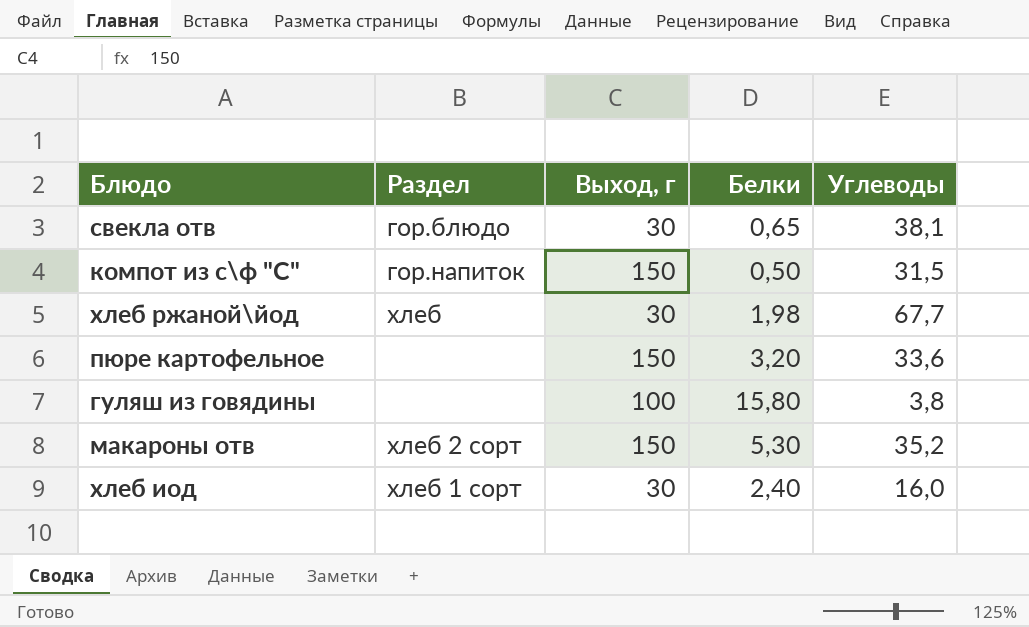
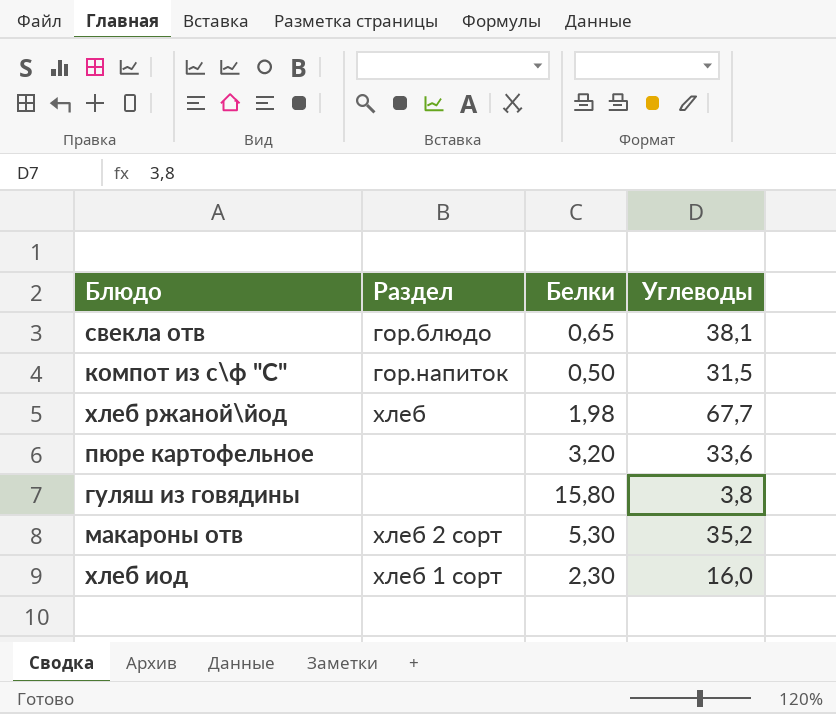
column Выход, г | position: 3 -> none
хлеб иод | Белки: 2,40 -> 2,30

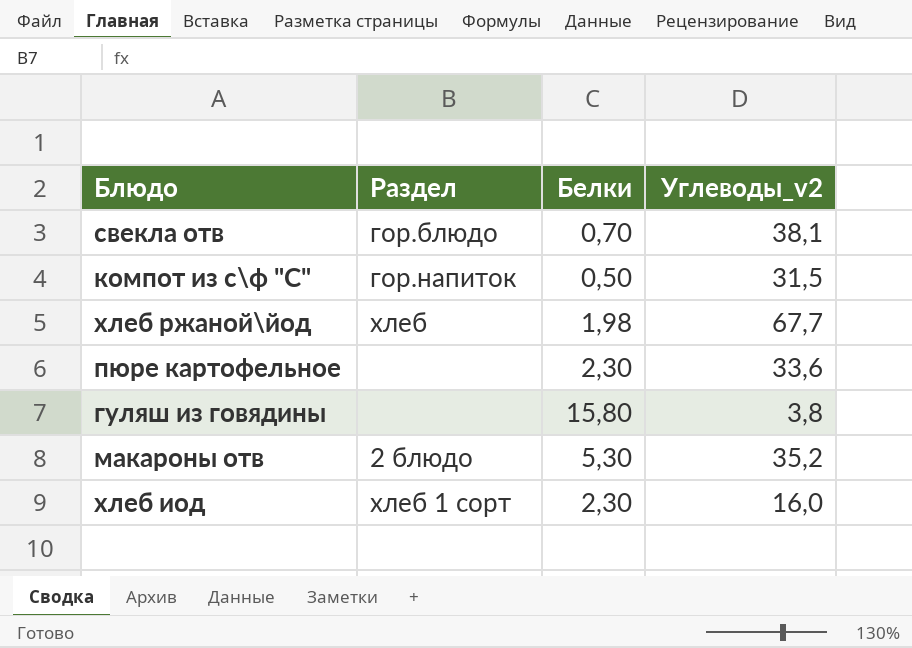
column name: Углеводы -> Углеводы_v2
свекла отв | Белки: 0,65 -> 0,70
пюре картофельное | Белки: 3,20 -> 2,30
макароны отв | Раздел: хлеб 2 сорт -> 2 блюдо

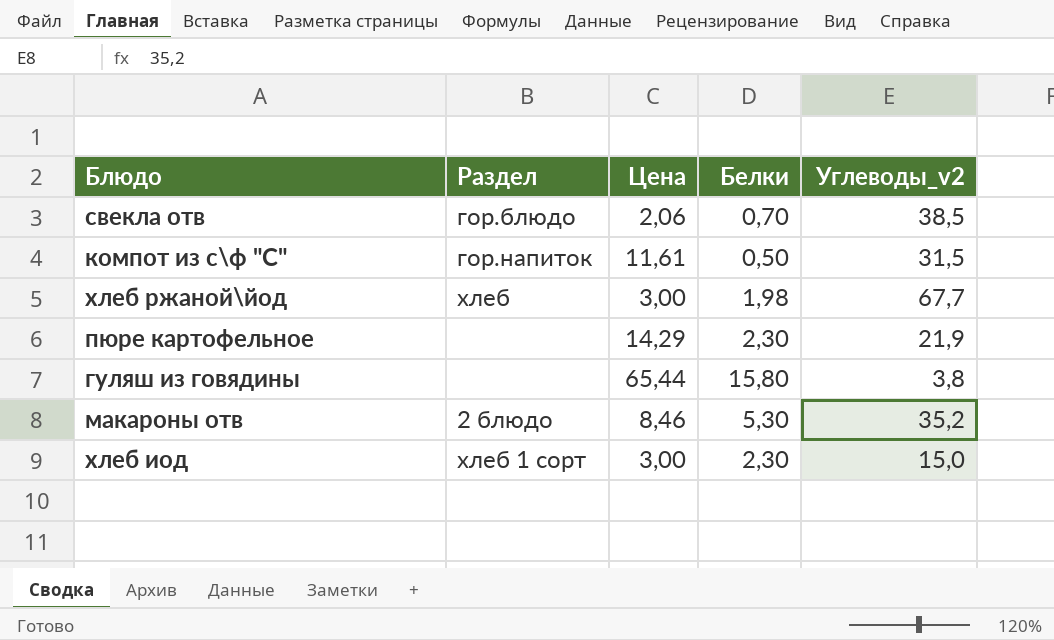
column Цена | position: none -> 3
свекла отв | Углеводы_v2: 38,1 -> 38,5
пюре картофельное | Углеводы_v2: 33,6 -> 21,9
хлеб иод | Углеводы_v2: 16,0 -> 15,0

